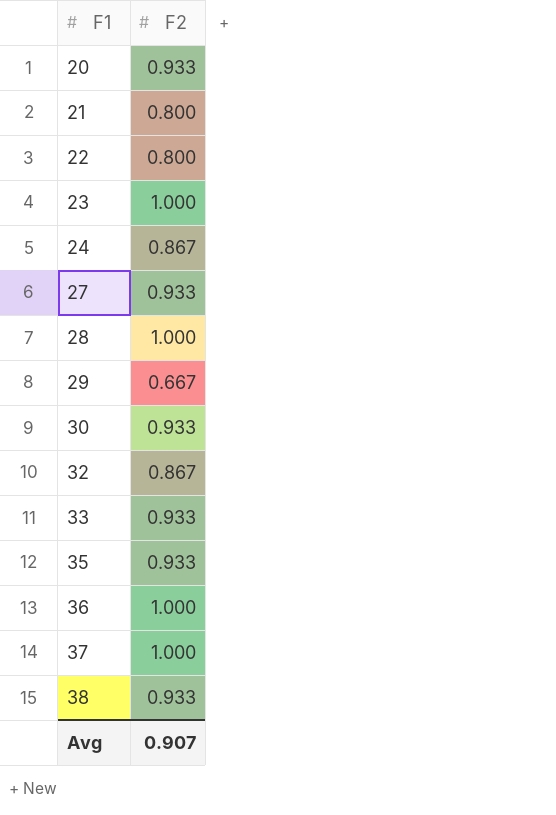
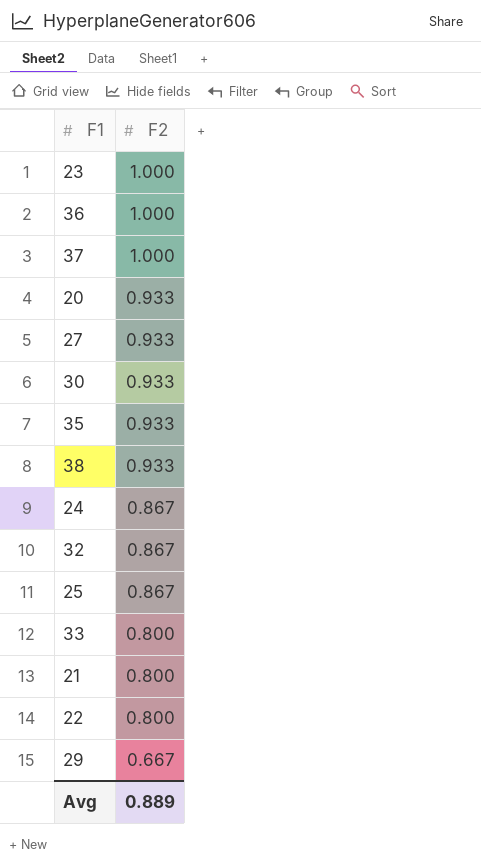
row order: F1 ascending -> F2 descending
row 28: 1.000 -> none
row 25: none -> 0.867
33 | F2: 0.933 -> 0.800
Avg | F2: 0.907 -> 0.889

